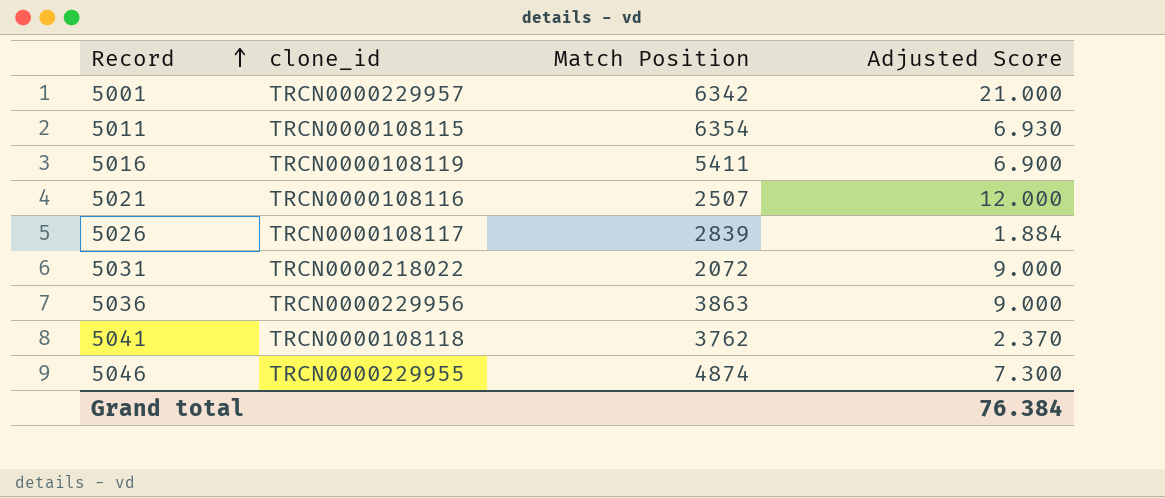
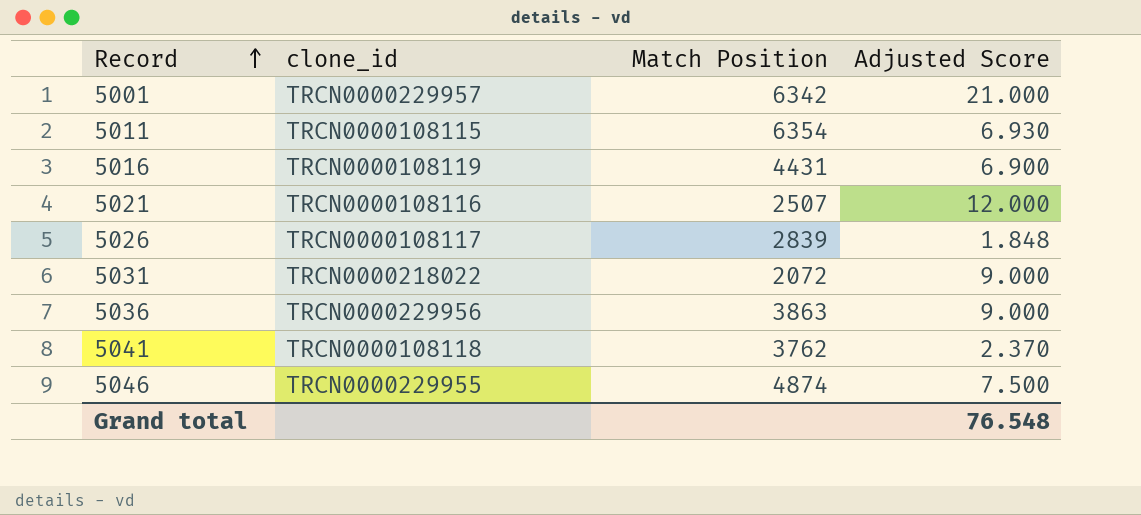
5016 | Match Position: 5411 -> 4431
5026 | Adjusted Score: 1.884 -> 1.848
5046 | Adjusted Score: 7.300 -> 7.500
Grand total | Adjusted Score: 76.384 -> 76.548

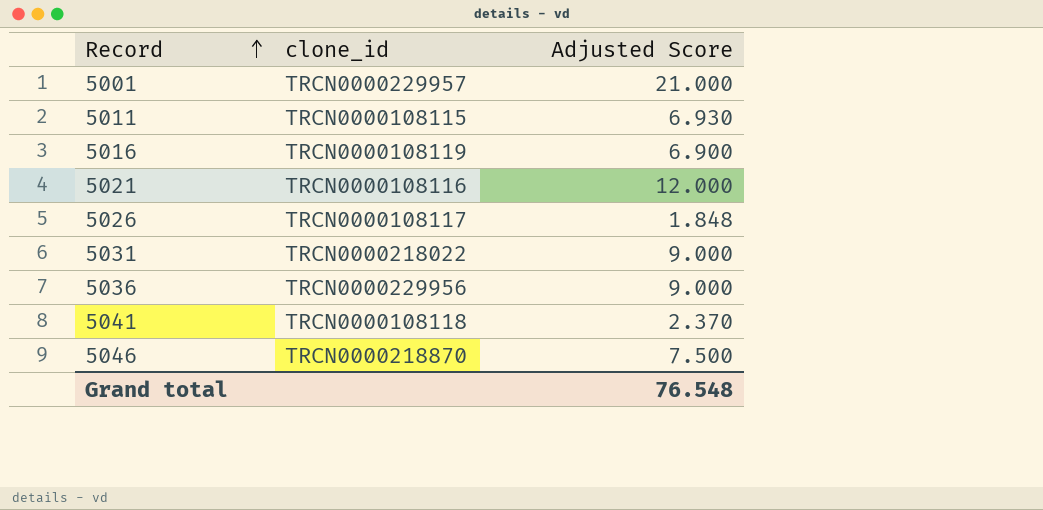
column Match Position | position: 3 -> none
5046 | clone_id: TRCN0000229955 -> TRCN0000218870

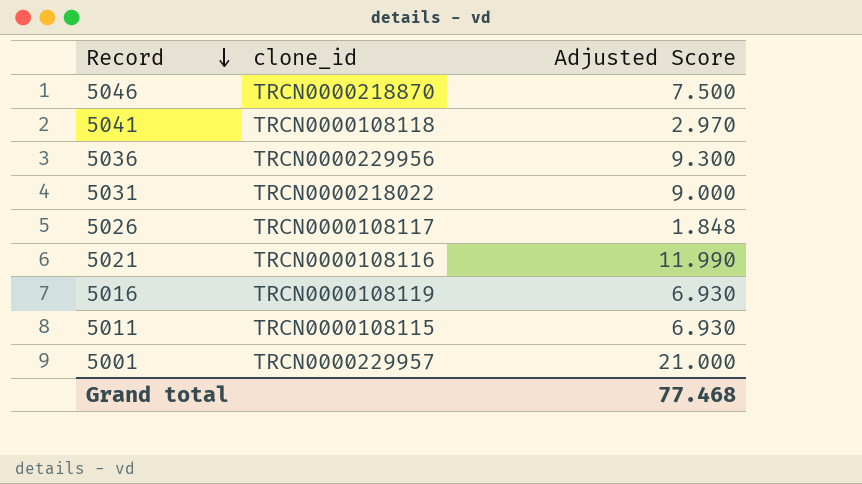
row order: Record ascending -> Record descending
5041 | Adjusted Score: 2.370 -> 2.970
5036 | Adjusted Score: 9.000 -> 9.300
5021 | Adjusted Score: 12.000 -> 11.990
5016 | Adjusted Score: 6.900 -> 6.930
Grand total | Adjusted Score: 76.548 -> 77.468

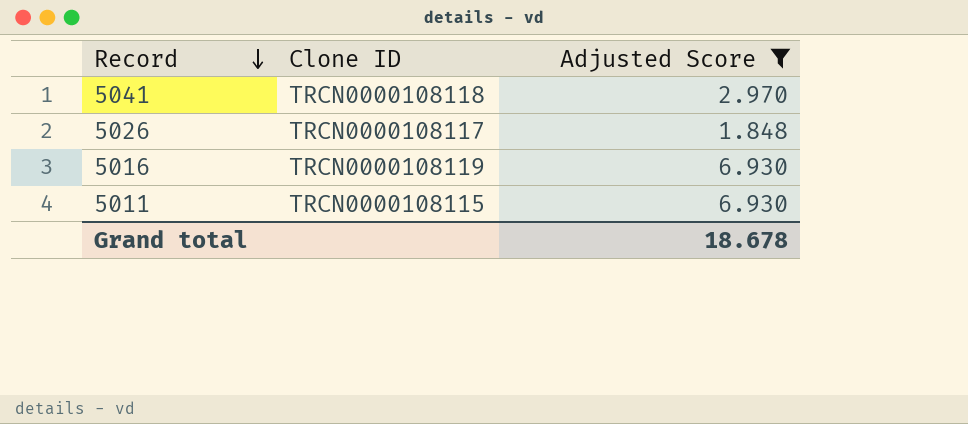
filter: none -> Adjusted Score <= 6.930
column name: clone_id -> Clone ID
Grand total | Adjusted Score: 77.468 -> 18.678

